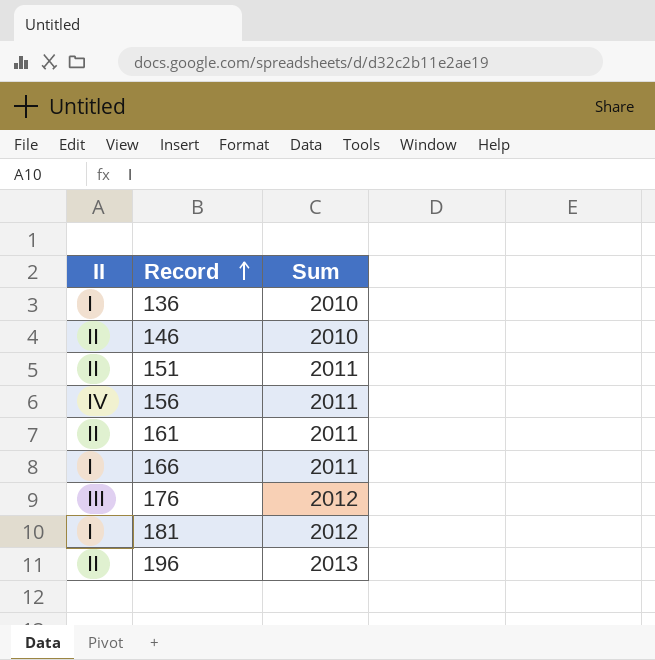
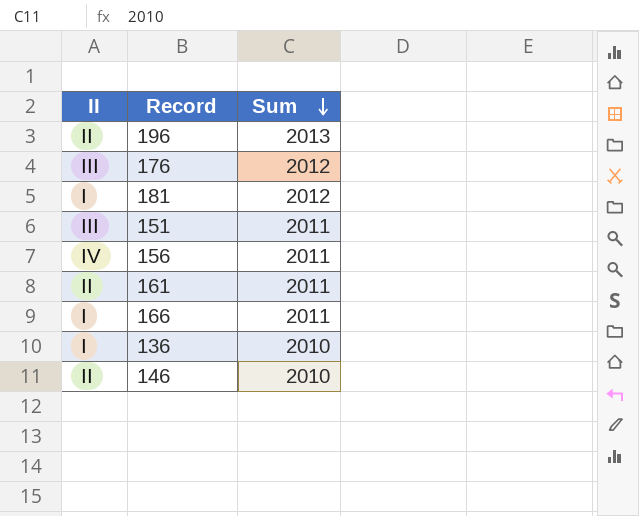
row order: Record ascending -> Sum descending
151 | II: II -> III

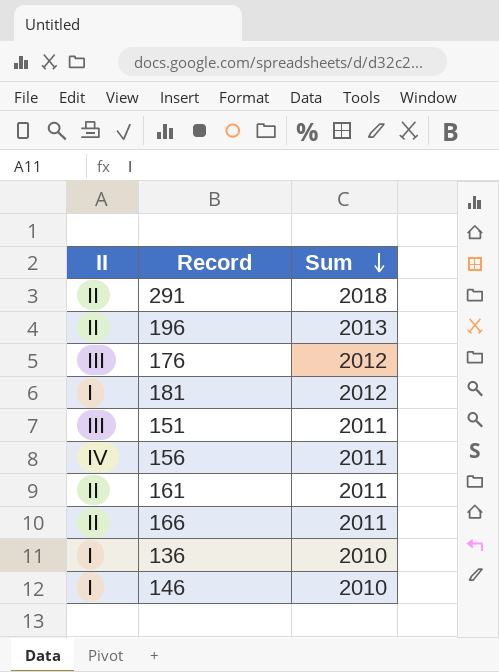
row 291: none -> II | 2018
166 | II: I -> II
146 | II: II -> I

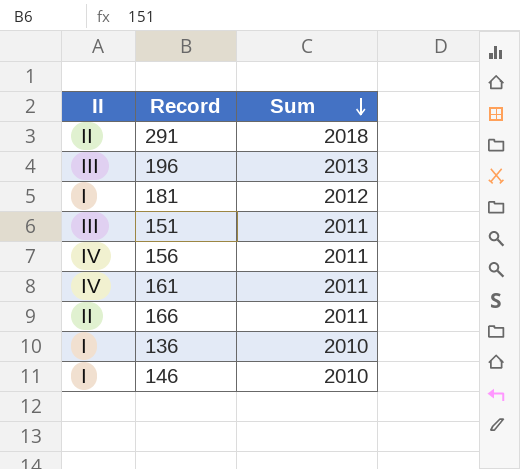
row 176: III | 2012 -> none
196 | II: II -> III
161 | II: II -> IV

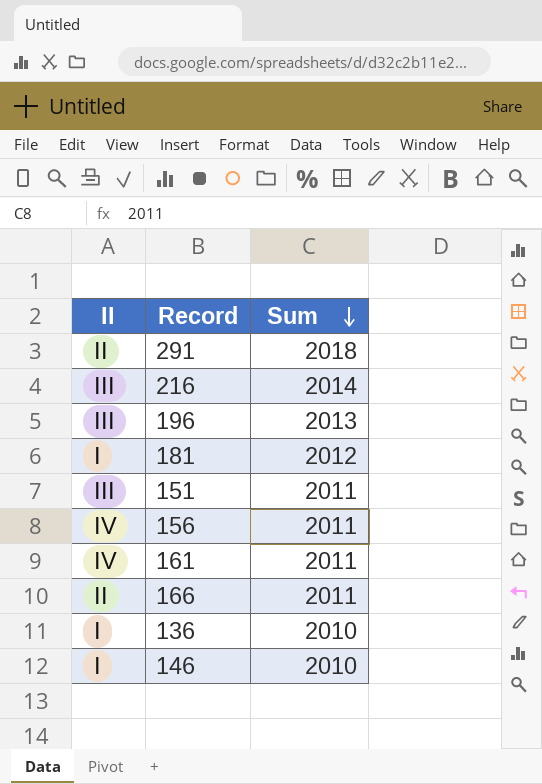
row 216: none -> III | 2014

